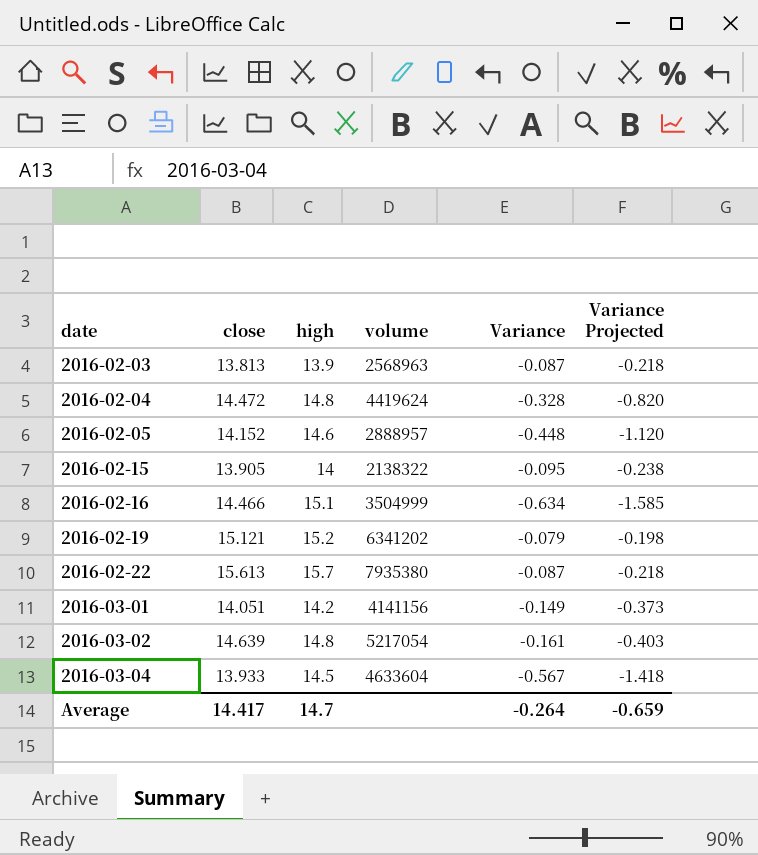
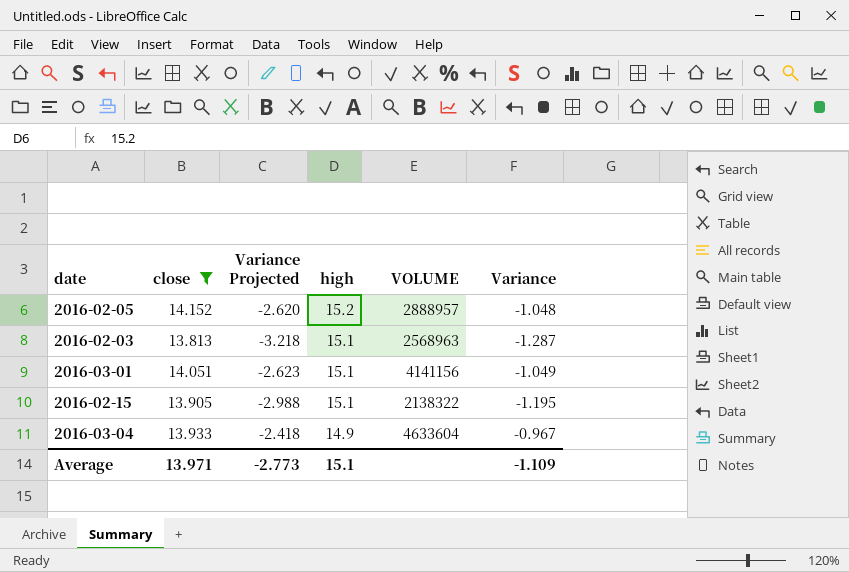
filter: none -> close <= 14.152
row order: date ascending -> high descending
column Variance Projected | position: 6 -> 3
column name: volume -> VOLUME
2016-02-05 | Variance Projected: -1.120 -> -2.620
2016-02-05 | high: 14.6 -> 15.2
2016-02-05 | Variance: -0.448 -> -1.048
2016-02-03 | Variance Projected: -0.218 -> -3.218
2016-02-03 | high: 13.9 -> 15.1
2016-02-03 | Variance: -0.087 -> -1.287
2016-03-01 | Variance Projected: -0.373 -> -2.623
2016-03-01 | high: 14.2 -> 15.1
2016-03-01 | Variance: -0.149 -> -1.049
2016-02-15 | Variance Projected: -0.238 -> -2.988
2016-02-15 | high: 14 -> 15.1
2016-02-15 | Variance: -0.095 -> -1.195
2016-03-04 | Variance Projected: -1.418 -> -2.418
2016-03-04 | high: 14.5 -> 14.9
2016-03-04 | Variance: -0.567 -> -0.967
Average | close: 14.417 -> 13.971
Average | Variance Projected: -0.659 -> -2.773
Average | high: 14.7 -> 15.1
Average | Variance: -0.264 -> -1.109

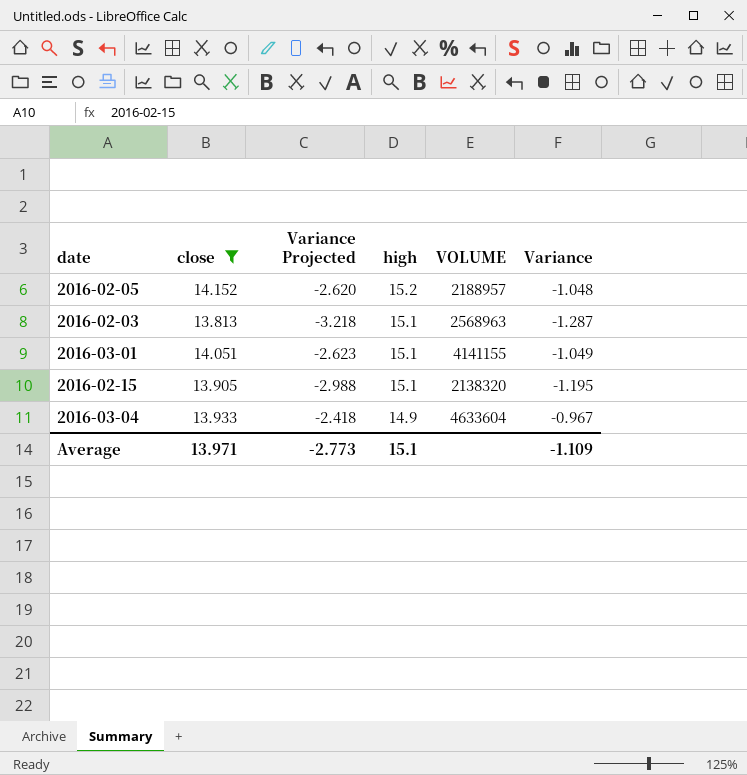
2016-02-05 | VOLUME: 2888957 -> 2188957
2016-03-01 | VOLUME: 4141156 -> 4141155
2016-02-15 | VOLUME: 2138322 -> 2138320

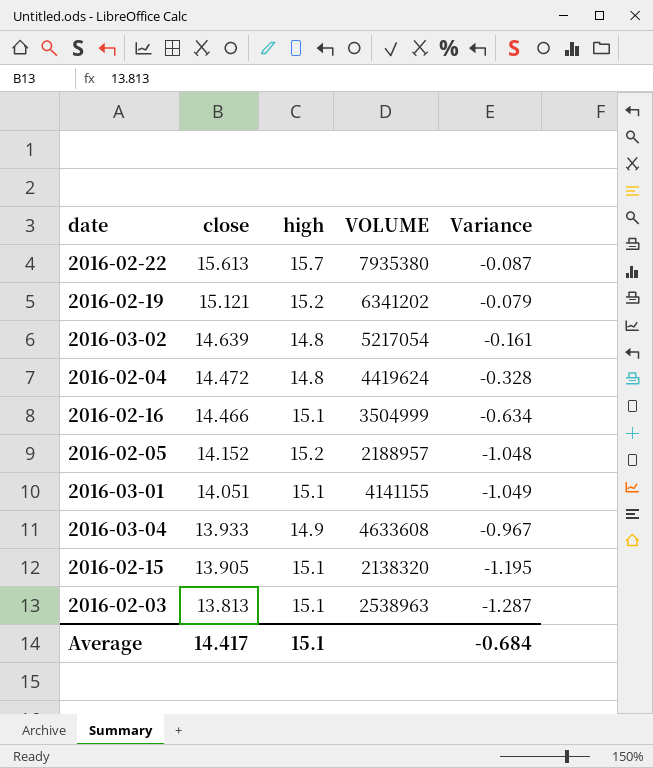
filter: close <= 14.152 -> none
row order: high descending -> close descending
column Variance Projected | formula: [Variance] * 2.5 -> none
2016-03-04 | VOLUME: 4633604 -> 4633608
2016-02-03 | VOLUME: 2568963 -> 2538963
Average | close: 13.971 -> 14.417
Average | Variance: -1.109 -> -0.684

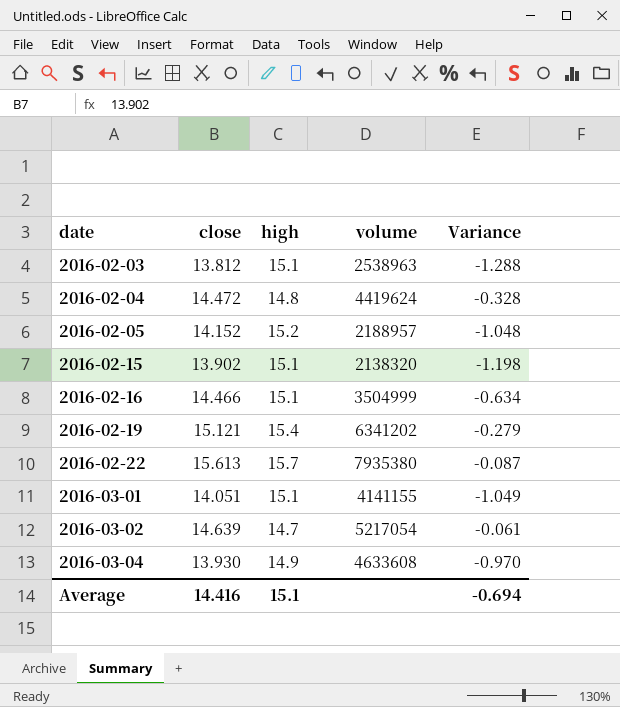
row order: close descending -> date ascending
column name: VOLUME -> volume
2016-02-03 | close: 13.813 -> 13.812
2016-02-03 | Variance: -1.287 -> -1.288
2016-02-15 | close: 13.905 -> 13.902
2016-02-15 | Variance: -1.195 -> -1.198
2016-02-19 | high: 15.2 -> 15.4
2016-02-19 | Variance: -0.079 -> -0.279
2016-03-02 | high: 14.8 -> 14.7
2016-03-02 | Variance: -0.161 -> -0.061
2016-03-04 | close: 13.933 -> 13.930
2016-03-04 | Variance: -0.967 -> -0.970
Average | close: 14.417 -> 14.416
Average | Variance: -0.684 -> -0.694

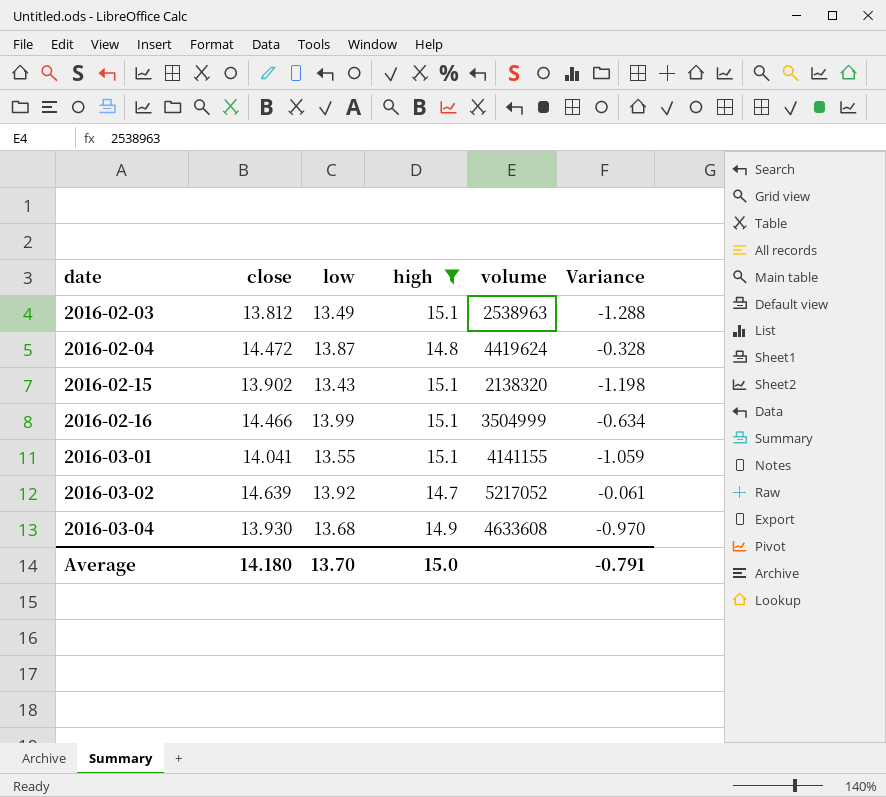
filter: none -> high <= 15.1
column low | position: none -> 3
2016-03-01 | close: 14.051 -> 14.041
2016-03-01 | Variance: -1.049 -> -1.059
2016-03-02 | volume: 5217054 -> 5217052
Average | close: 14.416 -> 14.180
Average | high: 15.1 -> 15.0
Average | Variance: -0.694 -> -0.791

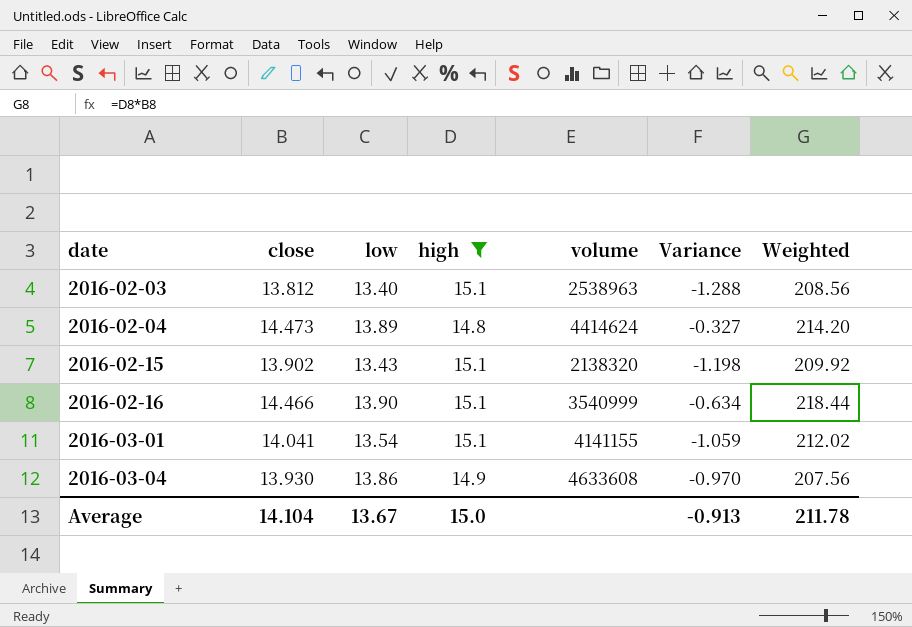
column Weighted | formula: none -> [close] * [high]
row 2016-03-02: 14.639 | 13.92 | 14.7 | 5217052 | -0.061 -> none
2016-02-03 | low: 13.49 -> 13.40
2016-02-04 | close: 14.472 -> 14.473
2016-02-04 | low: 13.87 -> 13.89
2016-02-04 | volume: 4419624 -> 4414624
2016-02-04 | Variance: -0.328 -> -0.327
2016-02-16 | low: 13.99 -> 13.90
2016-02-16 | volume: 3504999 -> 3540999
2016-03-01 | low: 13.55 -> 13.54
2016-03-04 | low: 13.68 -> 13.86
Average | close: 14.180 -> 14.104
Average | low: 13.70 -> 13.67
Average | Variance: -0.791 -> -0.913

